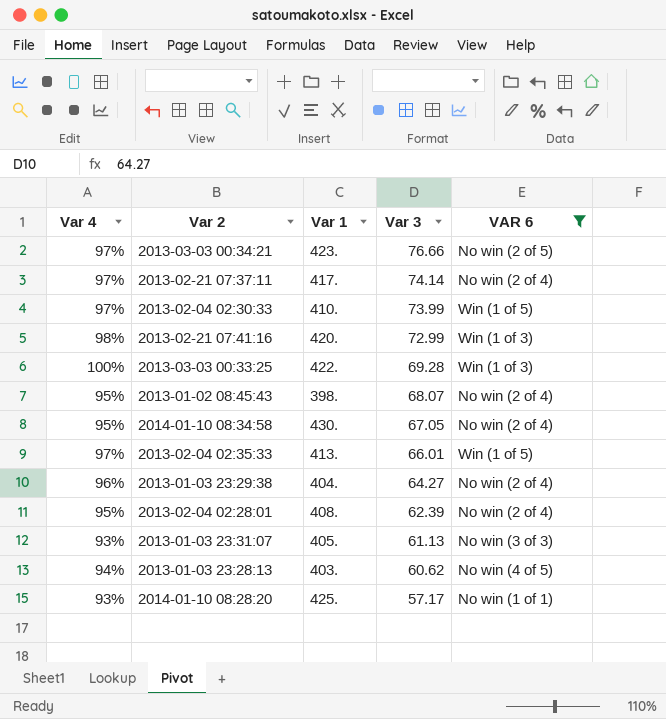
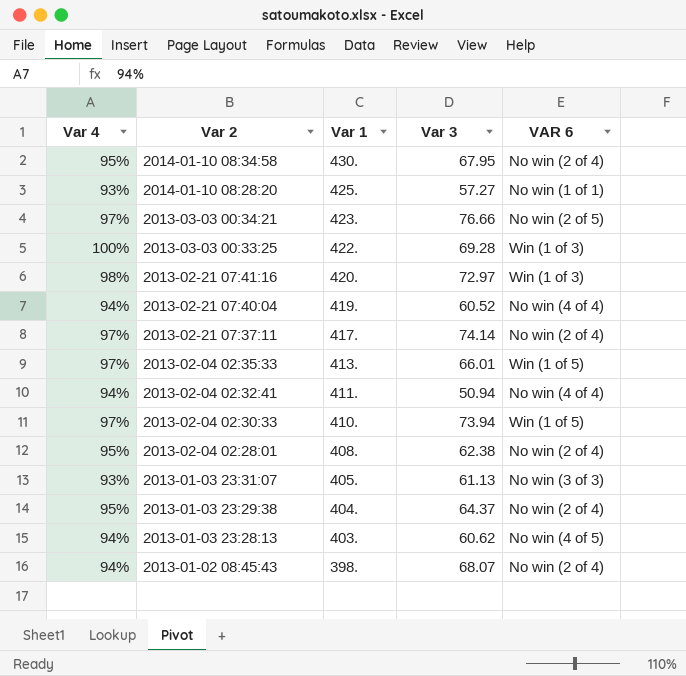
filter: VAR 6 != No win (4 of 4) -> none
row order: Var 3 descending -> Var 2 descending
2014-01-10 08:34:58 | Var 3: 67.05 -> 67.95
2014-01-10 08:28:20 | Var 3: 57.17 -> 57.27
2013-02-21 07:41:16 | Var 3: 72.99 -> 72.97
2013-02-04 02:30:33 | Var 3: 73.99 -> 73.94
2013-02-04 02:28:01 | Var 3: 62.39 -> 62.38
2013-01-03 23:29:38 | Var 4: 96% -> 95%
2013-01-03 23:29:38 | Var 3: 64.27 -> 64.37
2013-01-02 08:45:43 | Var 4: 95% -> 94%

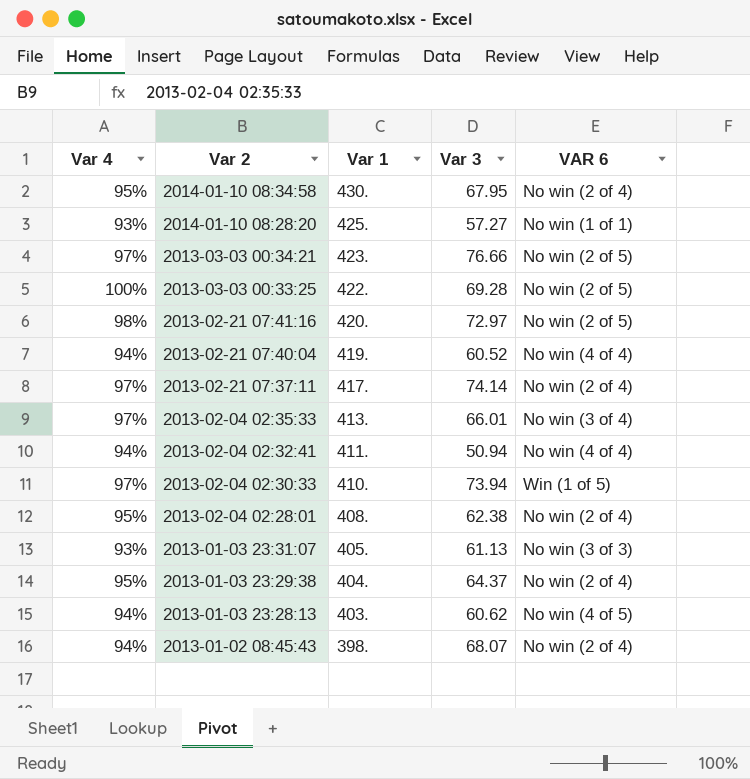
2013-03-03 00:33:25 | VAR 6: Win (1 of 3) -> No win (2 of 5)
2013-02-21 07:41:16 | VAR 6: Win (1 of 3) -> No win (2 of 5)
2013-02-04 02:35:33 | VAR 6: Win (1 of 5) -> No win (3 of 4)

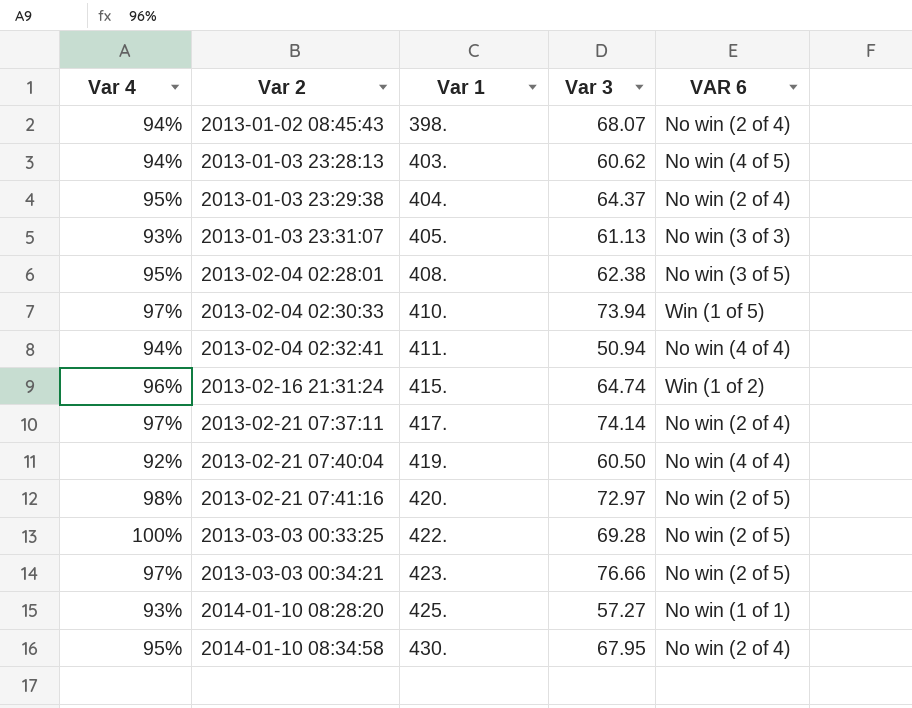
row order: Var 2 descending -> Var 2 ascending
row 2013-02-04 02:35:33: 97% | 413. | 66.01 | No win (3 of 4) -> none
2013-02-04 02:28:01 | VAR 6: No win (2 of 4) -> No win (3 of 5)
row 2013-02-16 21:31:24: none -> 96% | 415. | 64.74 | Win (1 of 2)
2013-02-21 07:40:04 | Var 4: 94% -> 92%
2013-02-21 07:40:04 | Var 3: 60.52 -> 60.50

